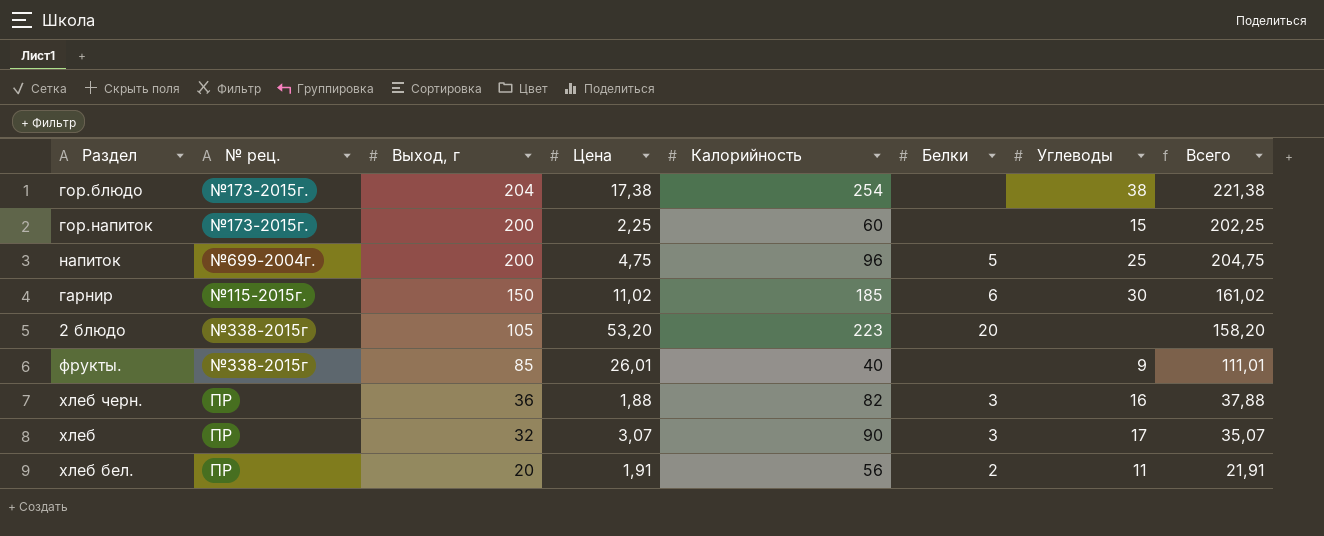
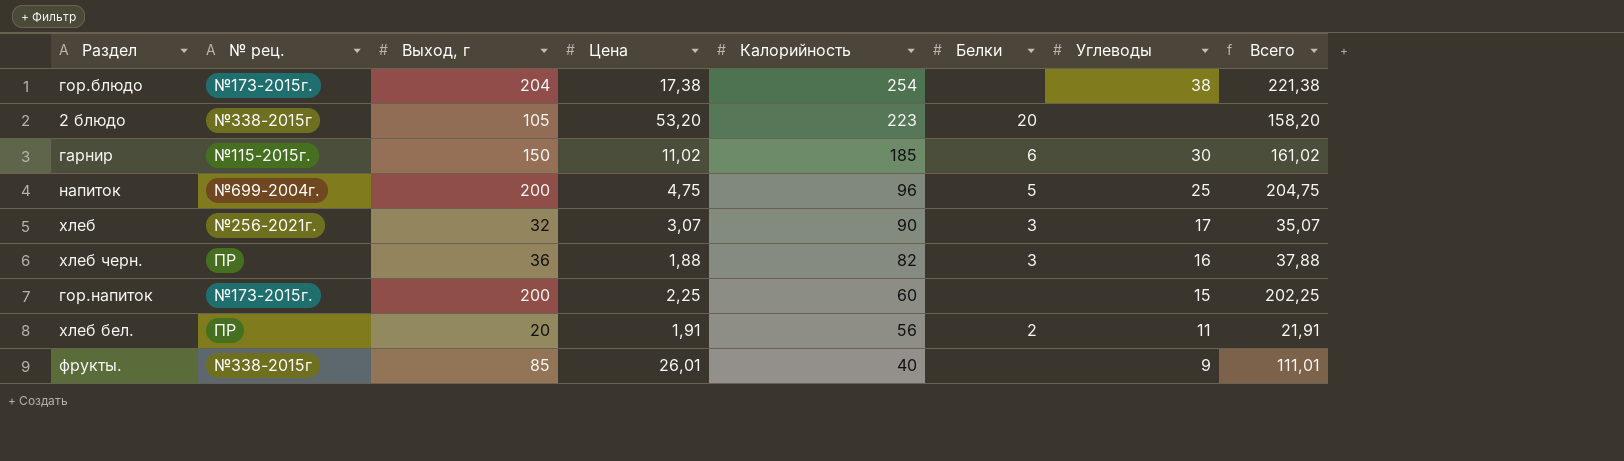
row order: Выход, г descending -> Калорийность descending
хлеб | № рец.: ПР -> №256-2021г.

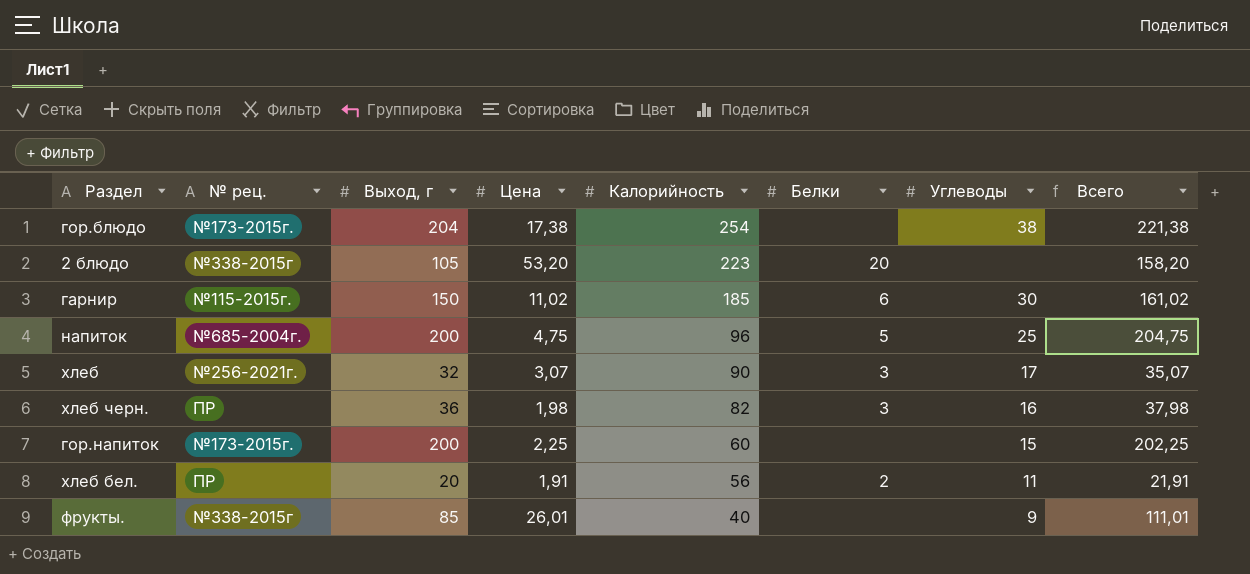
напиток | № рец.: №699-2004г. -> №685-2004г.
хлеб черн. | Цена: 1,88 -> 1,98
хлеб черн. | Всего: 37,88 -> 37,98

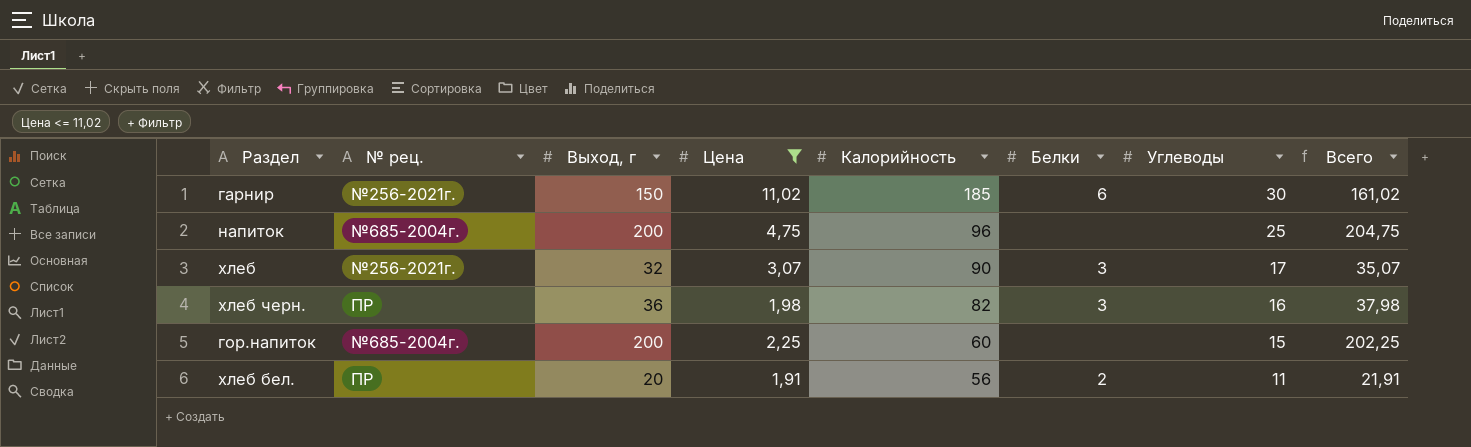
filter: none -> Цена <= 11,02
гарнир | № рец.: №115-2015г. -> №256-2021г.
напиток | Белки: 5 -> none
гор.напиток | № рец.: №173-2015г. -> №685-2004г.

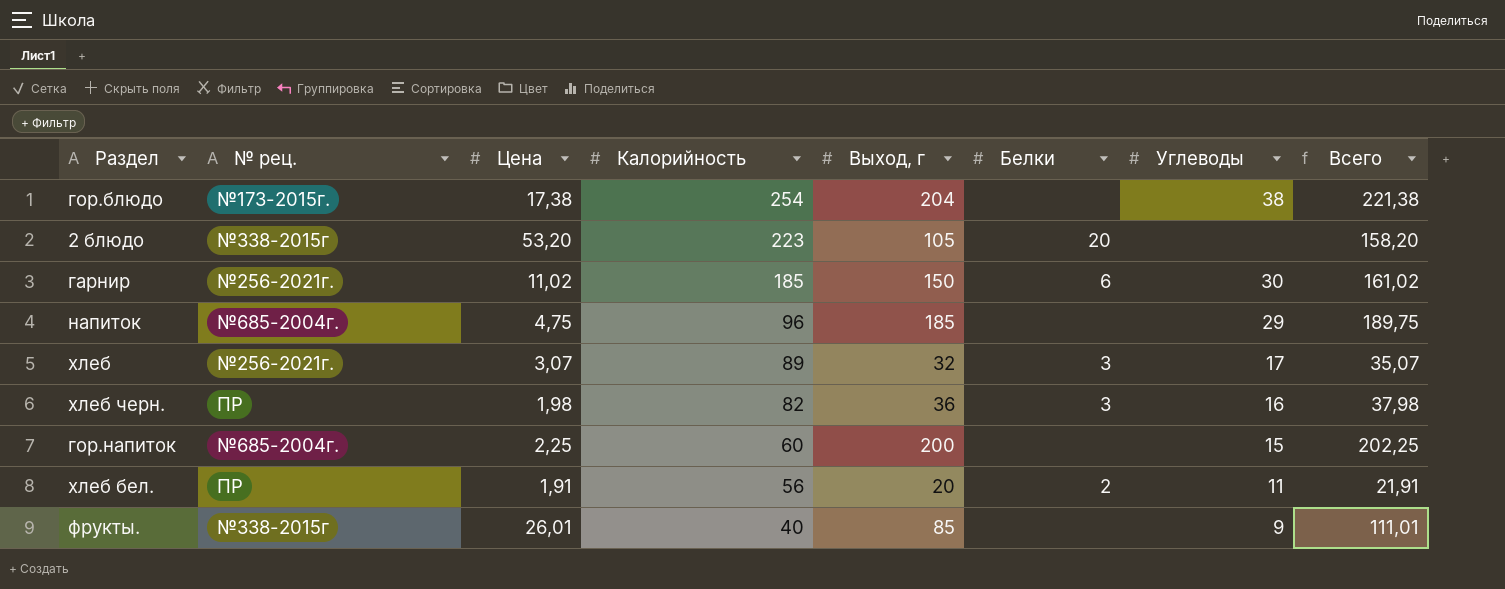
filter: Цена <= 11,02 -> none
column Выход, г | position: 3 -> 5
напиток | Выход, г: 200 -> 185
напиток | Углеводы: 25 -> 29
напиток | Всего: 204,75 -> 189,75
хлеб | Калорийность: 90 -> 89

